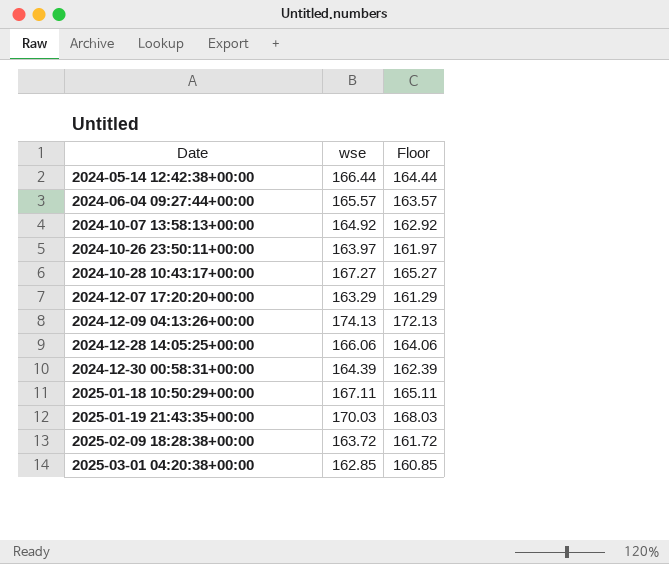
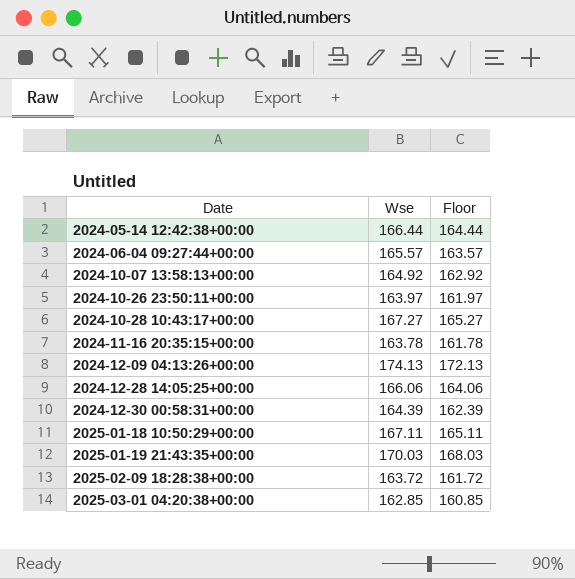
column name: wse -> Wse
row 2024-12-07 17:20:20+00:00: 163.29 | 161.29 -> none
row 2024-11-16 20:35:15+00:00: none -> 163.78 | 161.78

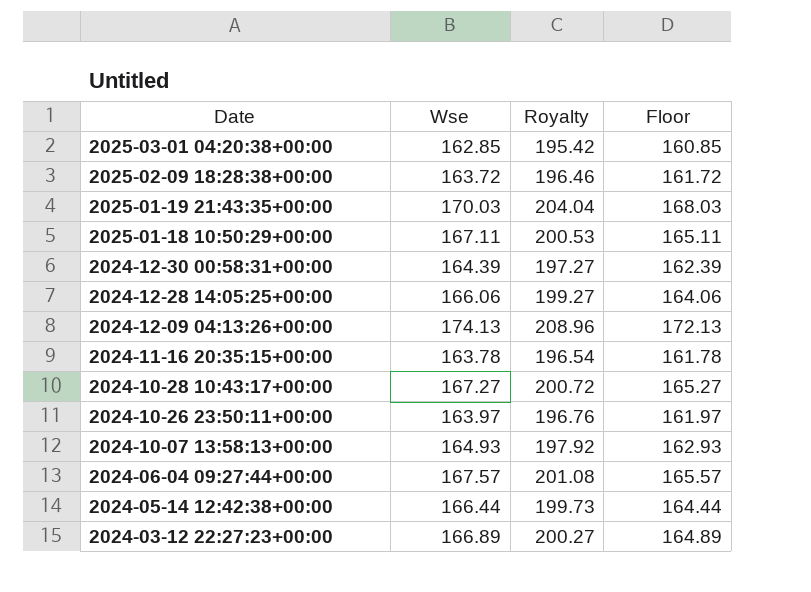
row order: Date ascending -> Date descending
column Royalty | formula: none -> [Wse] * 1.2
2024-10-07 13:58:13+00:00 | Wse: 164.92 -> 164.93
2024-10-07 13:58:13+00:00 | Floor: 162.92 -> 162.93
2024-06-04 09:27:44+00:00 | Wse: 165.57 -> 167.57
2024-06-04 09:27:44+00:00 | Floor: 163.57 -> 165.57
row 2024-03-12 22:27:23+00:00: none -> 166.89 | 200.27 | 164.89

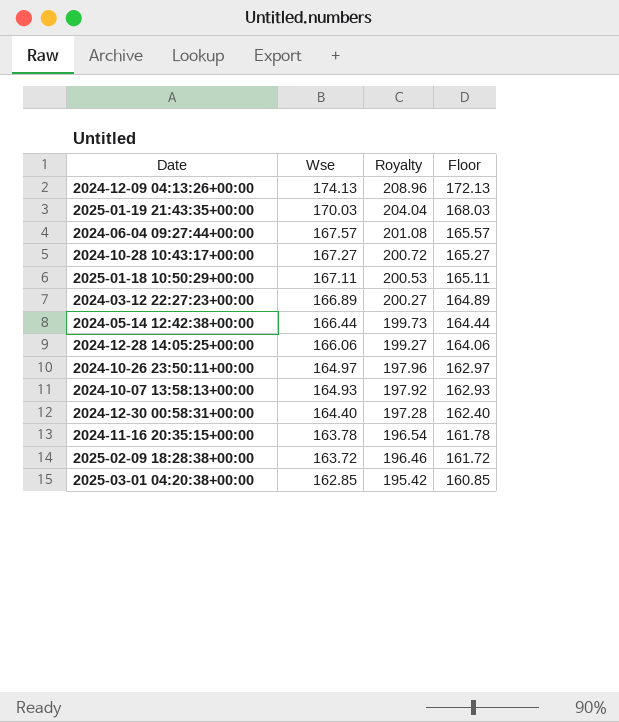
row order: Date descending -> Wse descending
2024-10-26 23:50:11+00:00 | Wse: 163.97 -> 164.97
2024-10-26 23:50:11+00:00 | Royalty: 196.76 -> 197.96
2024-10-26 23:50:11+00:00 | Floor: 161.97 -> 162.97
2024-12-30 00:58:31+00:00 | Wse: 164.39 -> 164.40
2024-12-30 00:58:31+00:00 | Royalty: 197.27 -> 197.28
2024-12-30 00:58:31+00:00 | Floor: 162.39 -> 162.40

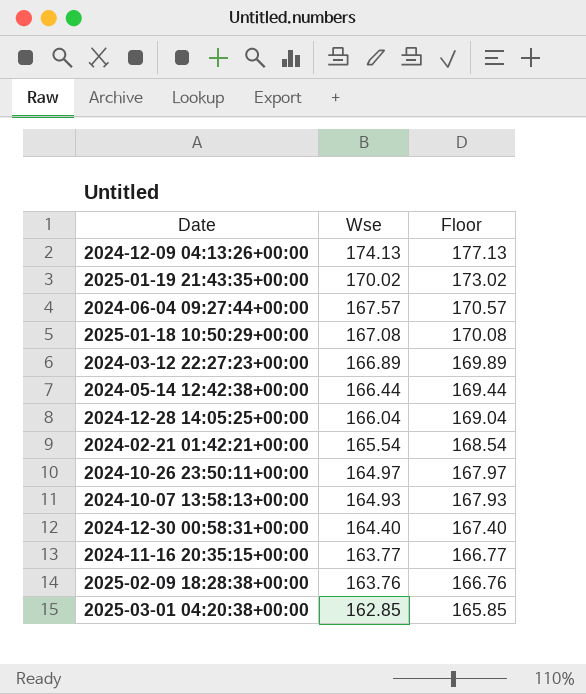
column Royalty | formula: [Wse] * 1.2 -> none
column Floor | formula: [Wse] - 2 -> [Wse] + 3
row 2024-10-28 10:43:17+00:00: 167.27 | 200.72 | 165.27 -> none
2025-01-19 21:43:35+00:00 | Wse: 170.03 -> 170.02
2025-01-18 10:50:29+00:00 | Wse: 167.11 -> 167.08
2024-12-28 14:05:25+00:00 | Wse: 166.06 -> 166.04
row 2024-02-21 01:42:21+00:00: none -> 165.54 | 168.54
2024-11-16 20:35:15+00:00 | Wse: 163.78 -> 163.77
2025-02-09 18:28:38+00:00 | Wse: 163.72 -> 163.76

